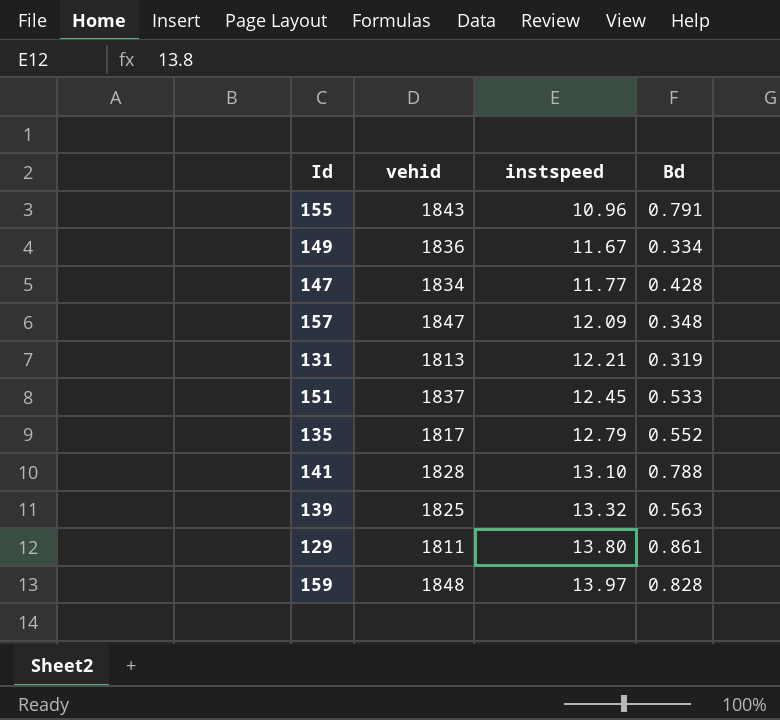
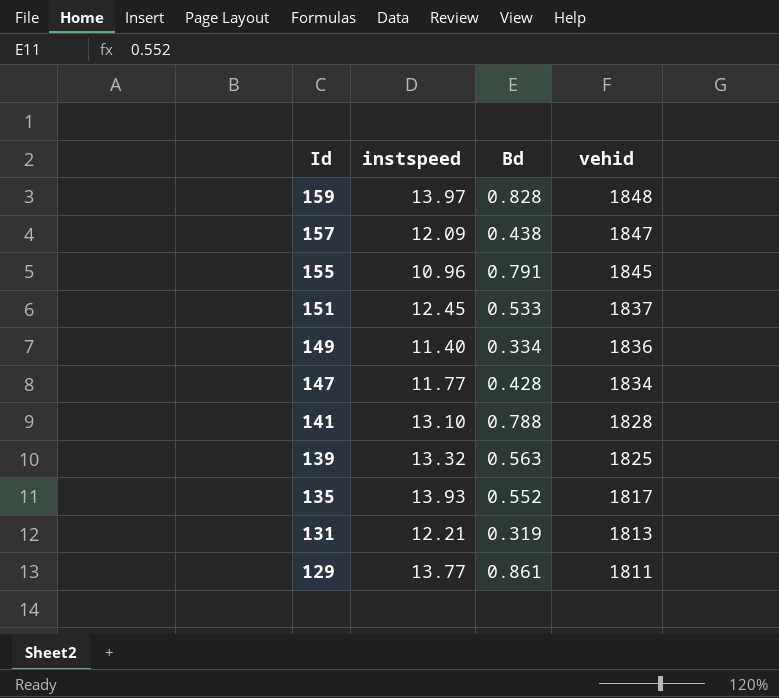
row order: instspeed ascending -> Id descending
column vehid | position: 2 -> 4
157 | Bd: 0.348 -> 0.438
155 | vehid: 1843 -> 1845
149 | instspeed: 11.67 -> 11.40
135 | instspeed: 12.79 -> 13.93
129 | instspeed: 13.80 -> 13.77

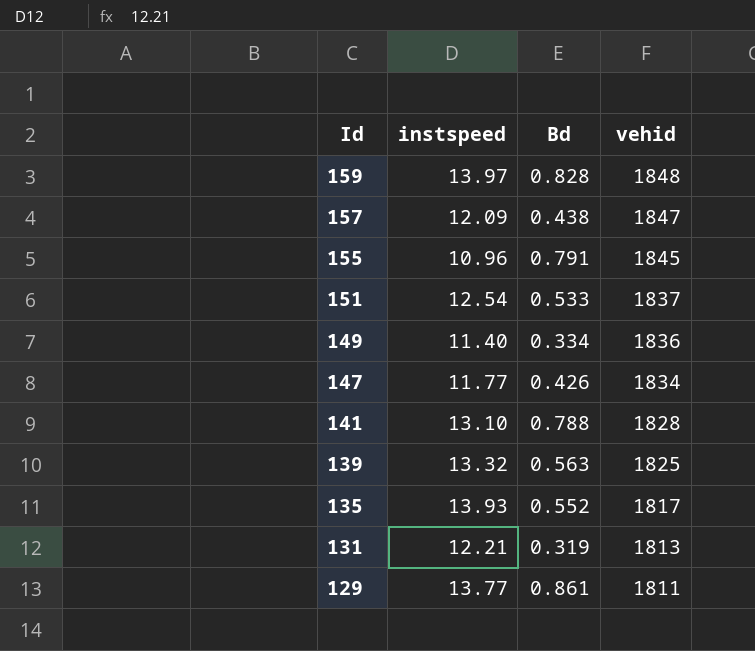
151 | instspeed: 12.45 -> 12.54
147 | Bd: 0.428 -> 0.426

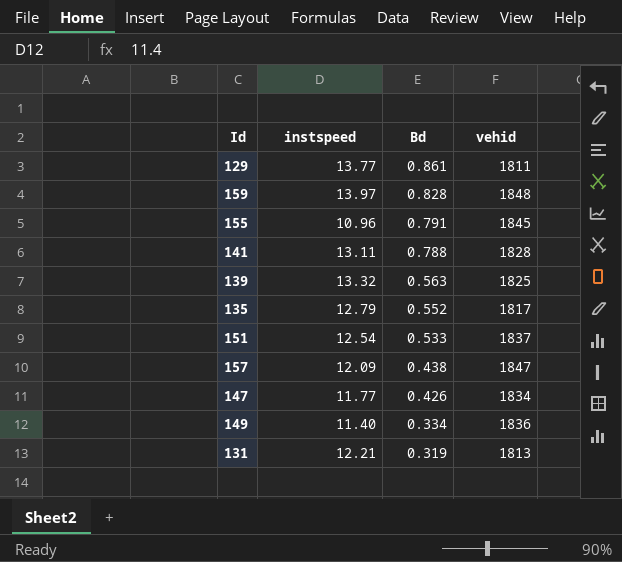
row order: Id descending -> Bd descending
141 | instspeed: 13.10 -> 13.11
135 | instspeed: 13.93 -> 12.79

